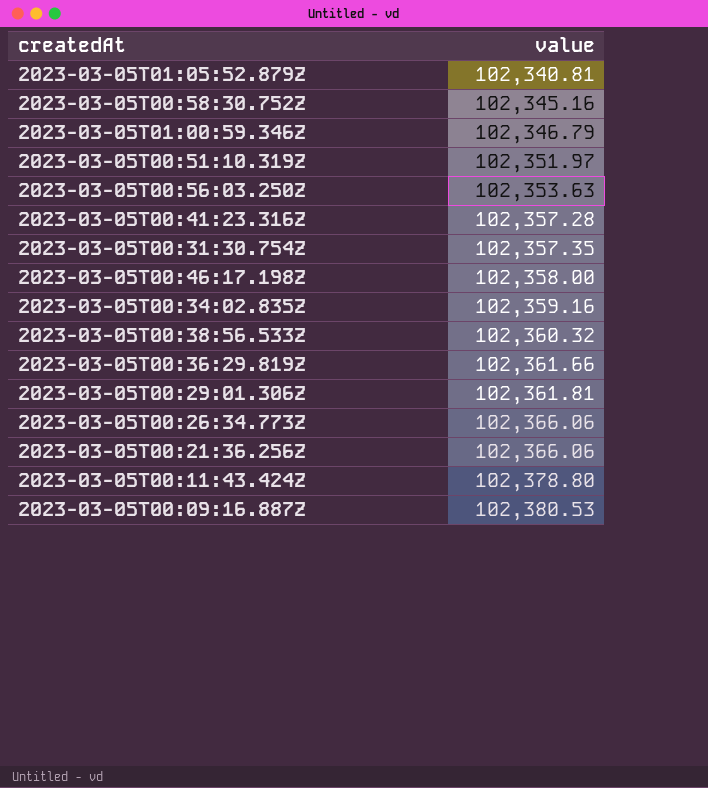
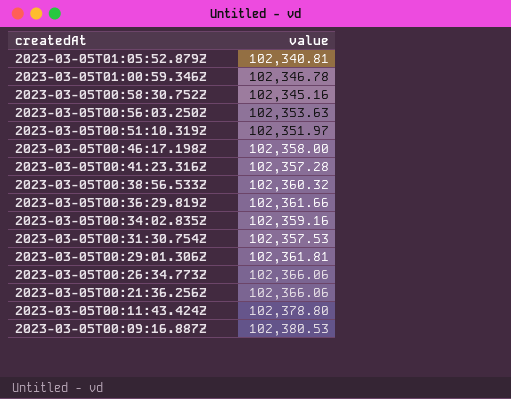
row order: value ascending -> createdAt descending
2023-03-05T01:00:59.346Z | value: 102,346.79 -> 102,346.78
2023-03-05T00:31:30.754Z | value: 102,357.35 -> 102,357.53

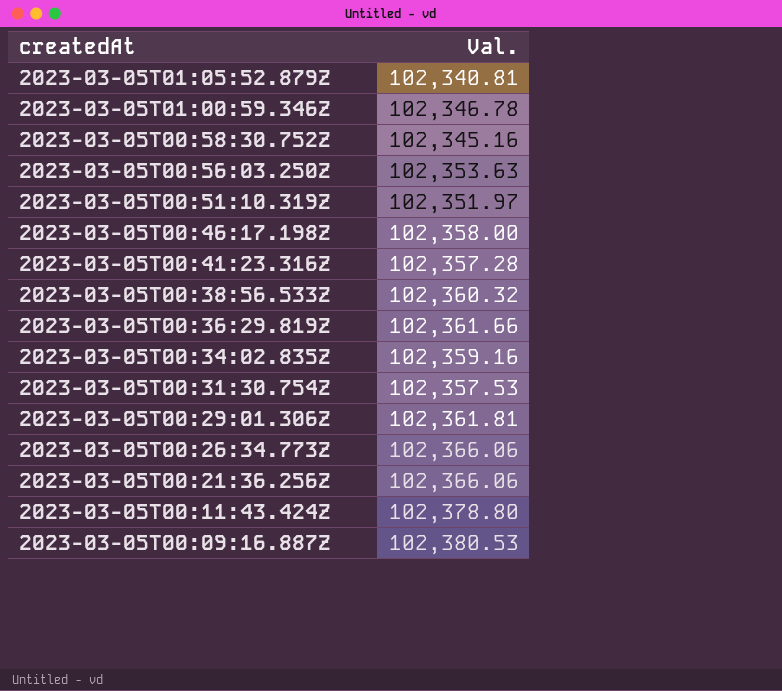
column name: value -> Val.

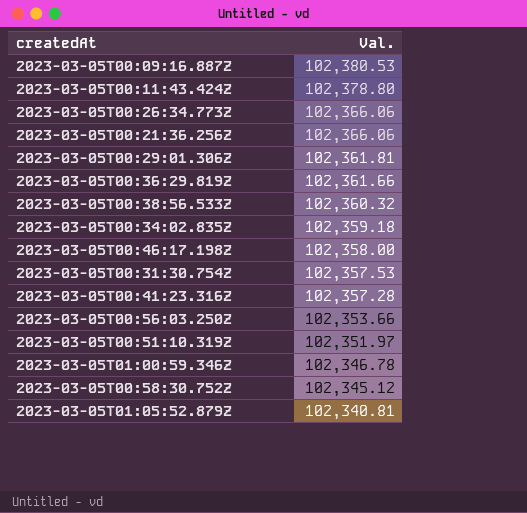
row order: createdAt descending -> Val. descending
2023-03-05T00:34:02.835Z | Val.: 102,359.16 -> 102,359.18
2023-03-05T00:56:03.250Z | Val.: 102,353.63 -> 102,353.66
2023-03-05T00:58:30.752Z | Val.: 102,345.16 -> 102,345.12

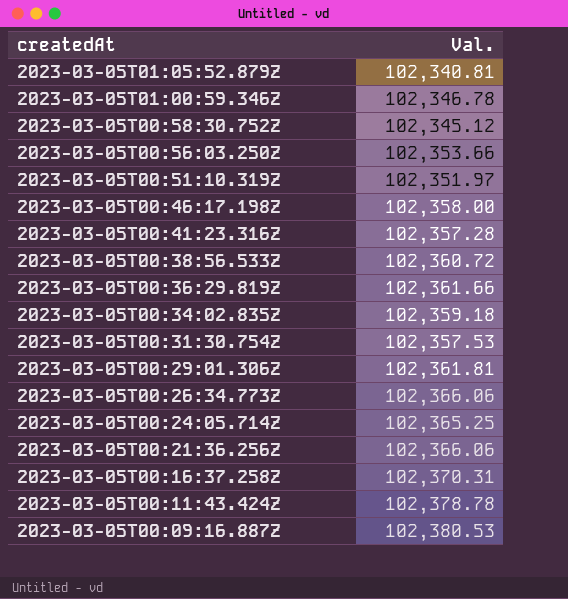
row order: Val. descending -> createdAt descending
2023-03-05T00:38:56.533Z | Val.: 102,360.32 -> 102,360.72
row 2023-03-05T00:24:05.714Z: none -> 102,365.25
row 2023-03-05T00:16:37.258Z: none -> 102,370.31
2023-03-05T00:11:43.424Z | Val.: 102,378.80 -> 102,378.78

